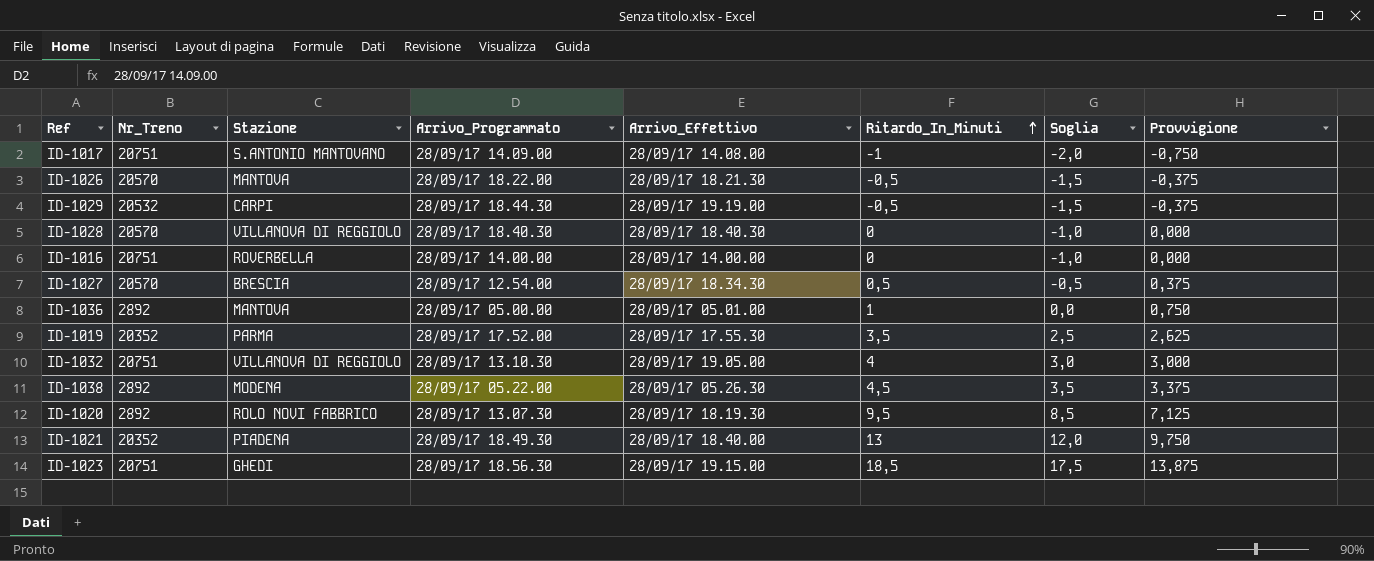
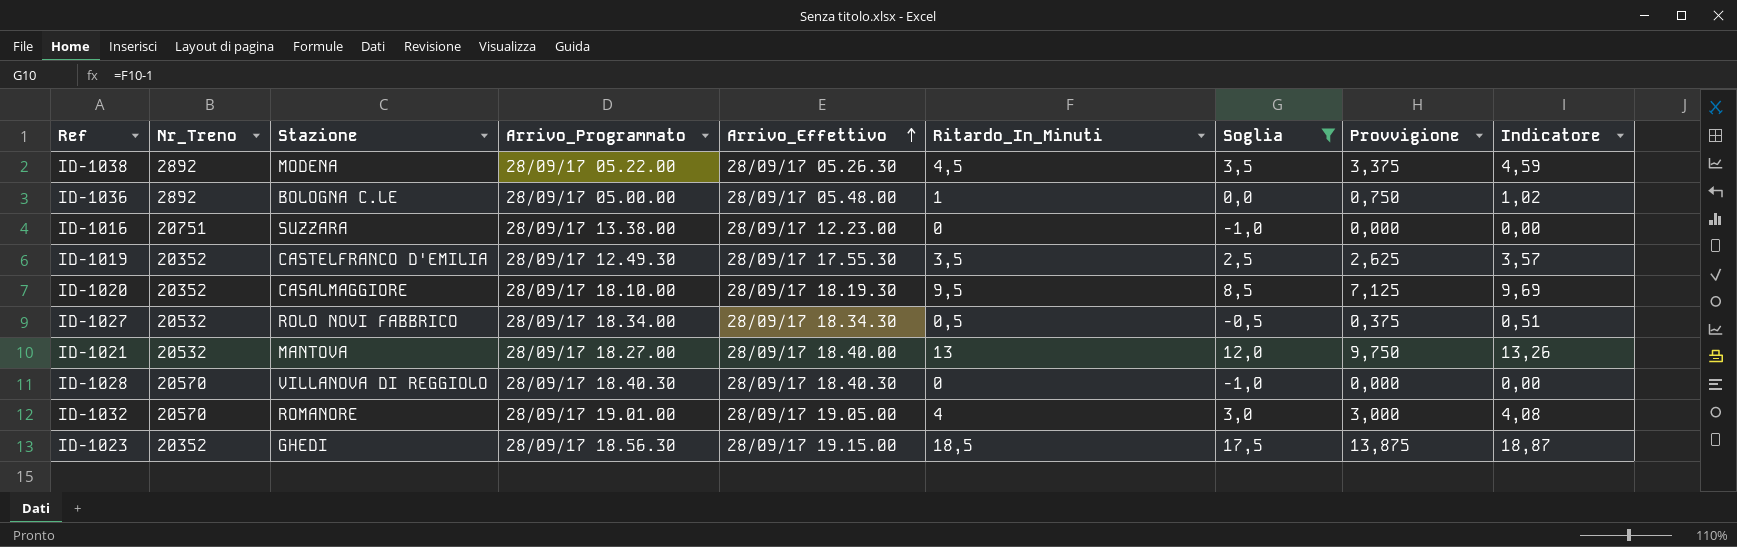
filter: none -> Soglia >= -1,0
row order: Ritardo_In_Minuti ascending -> Arrivo_Effettivo ascending
column Indicatore | formula: none -> [Ritardo_In_Minuti] * 1,02
ID-1036 | Stazione: MANTOVA -> BOLOGNA C.LE
ID-1036 | Arrivo_Effettivo: 28/09/17 05.01.00 -> 28/09/17 05.48.00
ID-1016 | Stazione: ROVERBELLA -> SUZZARA
ID-1016 | Arrivo_Programmato: 28/09/17 14.00.00 -> 28/09/17 13.38.00
ID-1016 | Arrivo_Effettivo: 28/09/17 14.00.00 -> 28/09/17 12.23.00
ID-1019 | Stazione: PARMA -> CASTELFRANCO D'EMILIA
ID-1019 | Arrivo_Programmato: 28/09/17 17.52.00 -> 28/09/17 12.49.30
ID-1020 | Nr_Treno: 2892 -> 20352
ID-1020 | Stazione: ROLO NOVI FABBRICO -> CASALMAGGIORE
ID-1020 | Arrivo_Programmato: 28/09/17 13.07.30 -> 28/09/17 18.10.00
ID-1027 | Nr_Treno: 20570 -> 20532
ID-1027 | Stazione: BRESCIA -> ROLO NOVI FABBRICO
ID-1027 | Arrivo_Programmato: 28/09/17 12.54.00 -> 28/09/17 18.34.00
ID-1021 | Nr_Treno: 20352 -> 20532
ID-1021 | Stazione: PIADENA -> MANTOVA
ID-1021 | Arrivo_Programmato: 28/09/17 18.49.30 -> 28/09/17 18.27.00
ID-1032 | Nr_Treno: 20751 -> 20570
ID-1032 | Stazione: VILLANOVA DI REGGIOLO -> ROMANORE
ID-1032 | Arrivo_Programmato: 28/09/17 13.10.30 -> 28/09/17 19.01.00
ID-1023 | Nr_Treno: 20751 -> 20352

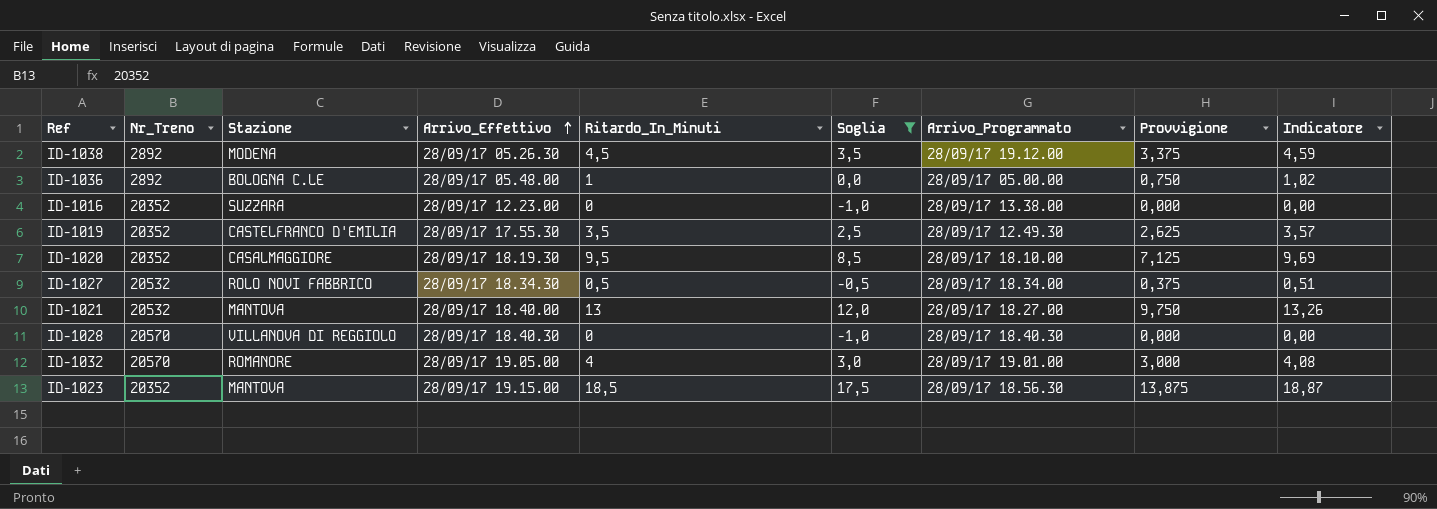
column Arrivo_Programmato | position: 4 -> 7
ID-1038 | Arrivo_Programmato: 28/09/17 05.22.00 -> 28/09/17 19.12.00
ID-1016 | Nr_Treno: 20751 -> 20352
ID-1023 | Stazione: GHEDI -> MANTOVA

